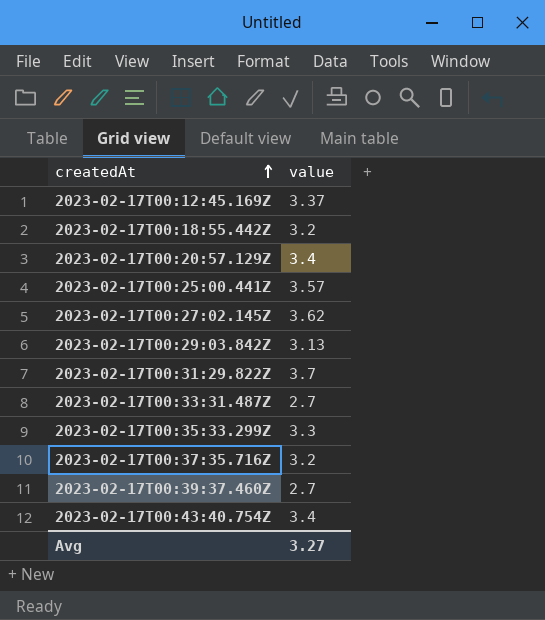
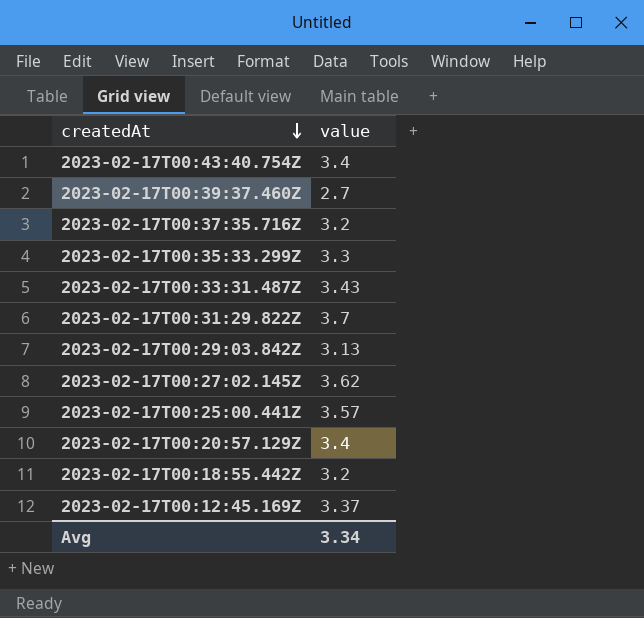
row order: createdAt ascending -> createdAt descending
2023-02-17T00:33:31.487Z | value: 2.7 -> 3.43
Avg | value: 3.27 -> 3.34

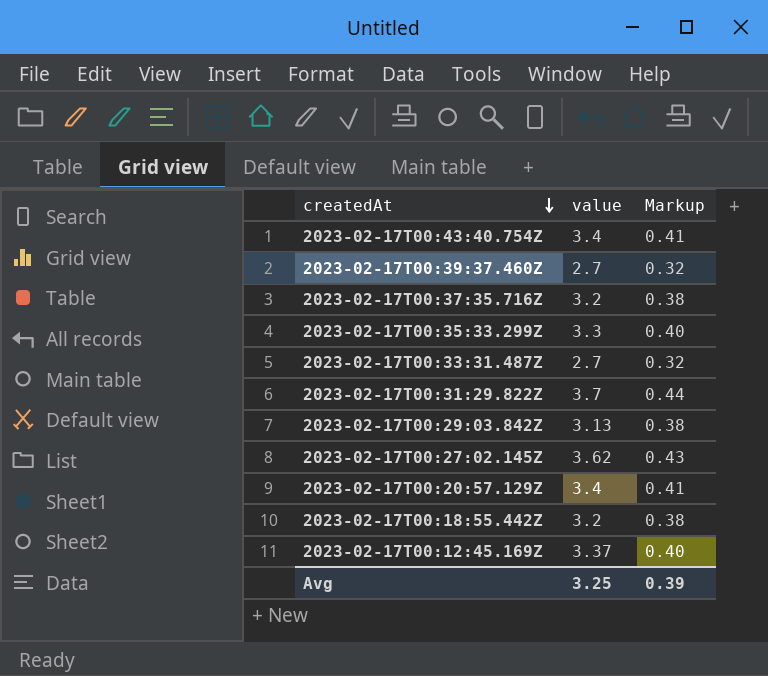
column Markup | formula: none -> [value] * 0.12
row 2023-02-17T00:25:00.441Z: 3.57 -> none
2023-02-17T00:33:31.487Z | value: 3.43 -> 2.7
Avg | value: 3.34 -> 3.25

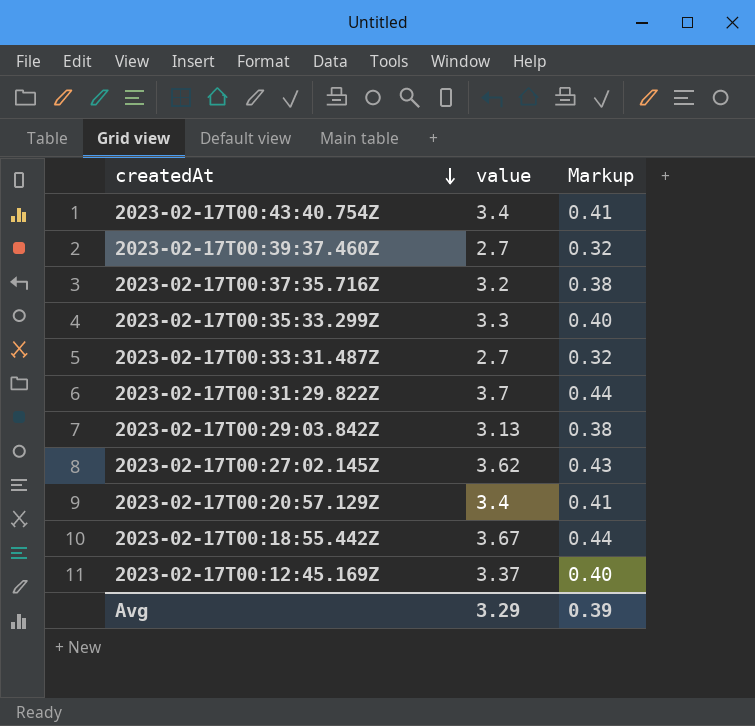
2023-02-17T00:18:55.442Z | value: 3.2 -> 3.67
2023-02-17T00:18:55.442Z | Markup: 0.38 -> 0.44
Avg | value: 3.25 -> 3.29

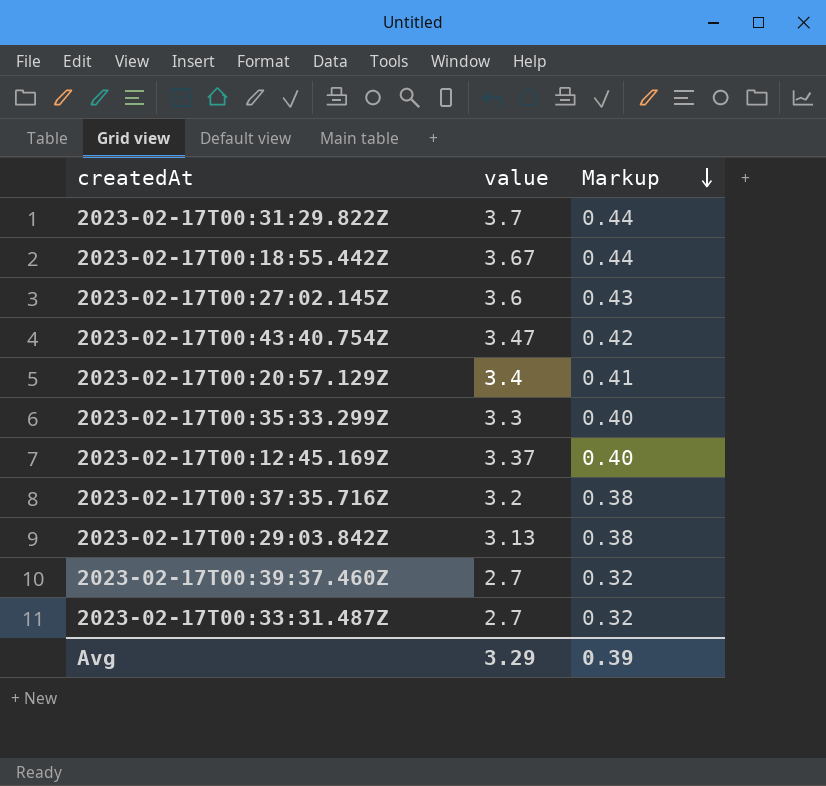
row order: createdAt descending -> Markup descending
2023-02-17T00:27:02.145Z | value: 3.62 -> 3.6
2023-02-17T00:43:40.754Z | value: 3.4 -> 3.47
2023-02-17T00:43:40.754Z | Markup: 0.41 -> 0.42

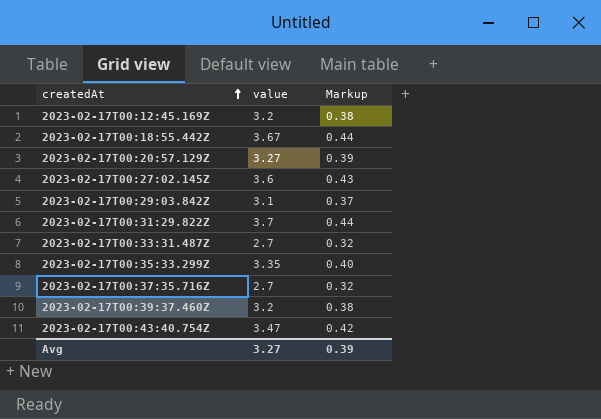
row order: Markup descending -> createdAt ascending
2023-02-17T00:12:45.169Z | value: 3.37 -> 3.2
2023-02-17T00:12:45.169Z | Markup: 0.40 -> 0.38
2023-02-17T00:20:57.129Z | value: 3.4 -> 3.27
2023-02-17T00:20:57.129Z | Markup: 0.41 -> 0.39
2023-02-17T00:29:03.842Z | value: 3.13 -> 3.1
2023-02-17T00:29:03.842Z | Markup: 0.38 -> 0.37
2023-02-17T00:35:33.299Z | value: 3.3 -> 3.35
2023-02-17T00:37:35.716Z | value: 3.2 -> 2.7
2023-02-17T00:37:35.716Z | Markup: 0.38 -> 0.32
2023-02-17T00:39:37.460Z | value: 2.7 -> 3.2
2023-02-17T00:39:37.460Z | Markup: 0.32 -> 0.38
Avg | value: 3.29 -> 3.27

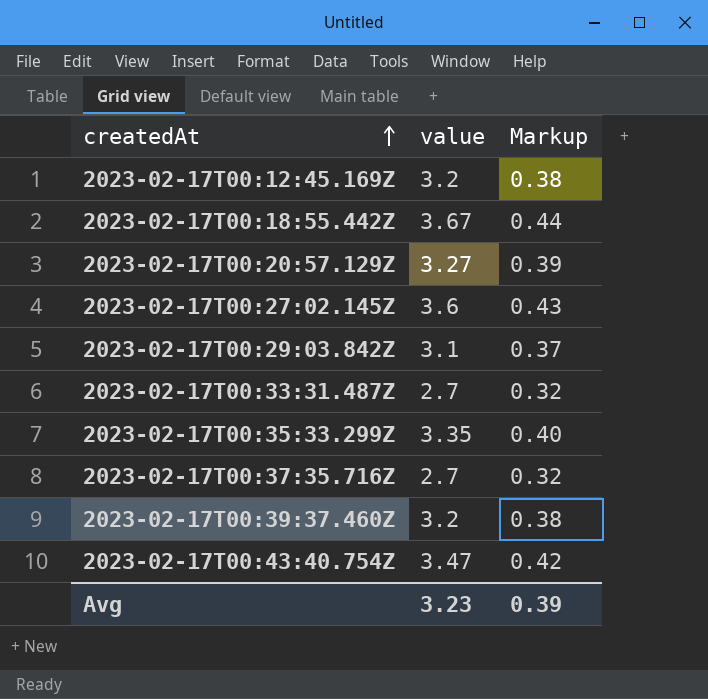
row 2023-02-17T00:31:29.822Z: 3.7 | 0.44 -> none
Avg | value: 3.27 -> 3.23

